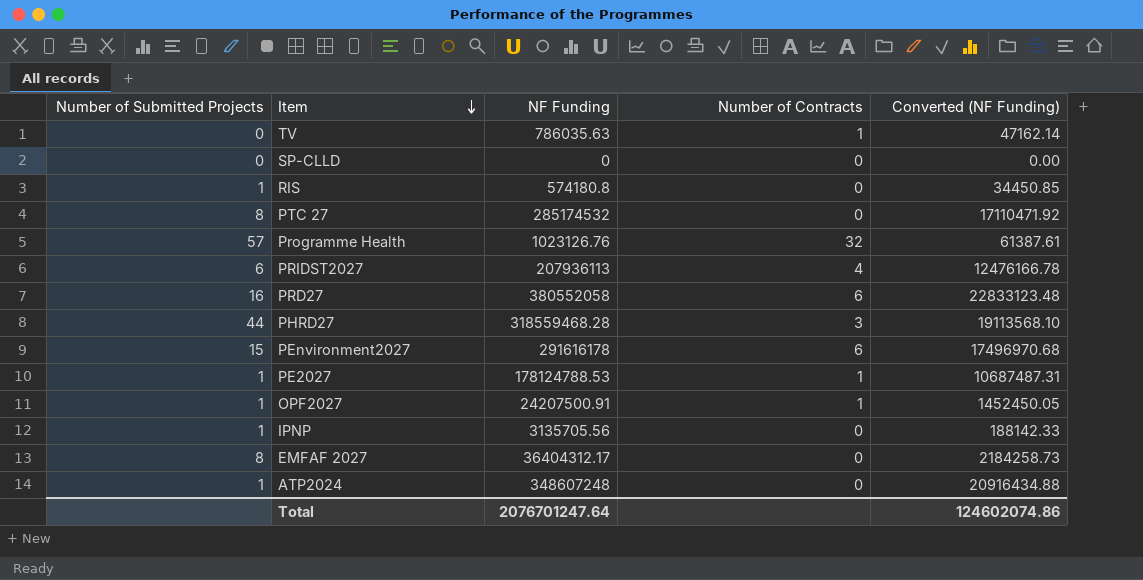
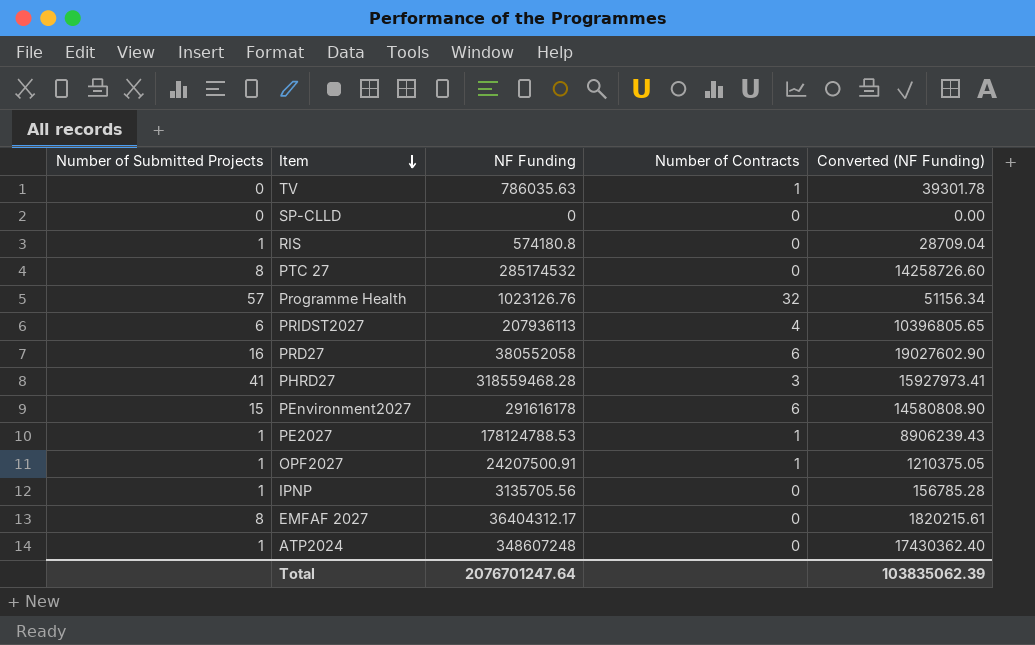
column Converted (NF Funding) | formula: [NF Funding] * 0.06 -> [NF Funding] * 0.05
PHRD27 | Number of Submitted Projects: 44 -> 41
Total | Converted (NF Funding): 124602074.86 -> 103835062.39

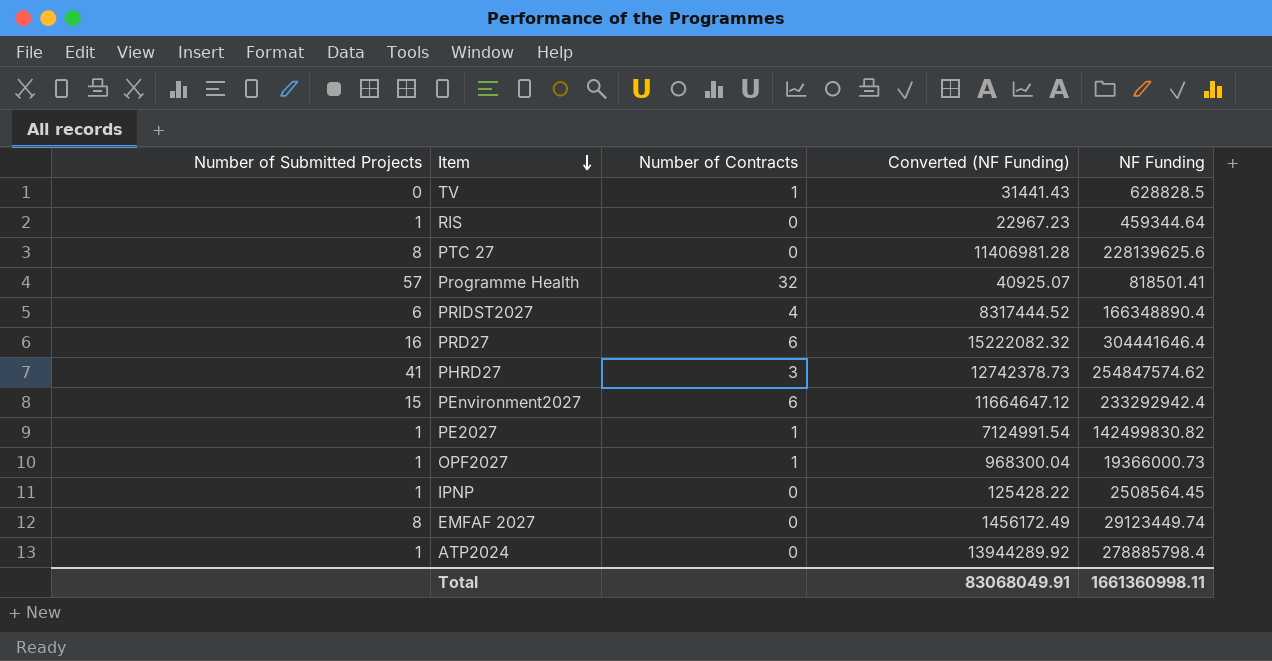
column NF Funding | position: 3 -> 5
row SP-CLLD: 0 | 0 | 0 | 0.00 -> none
TV | Converted (NF Funding): 39301.78 -> 31441.43
TV | NF Funding: 786035.63 -> 628828.5
RIS | Converted (NF Funding): 28709.04 -> 22967.23
RIS | NF Funding: 574180.8 -> 459344.64
PTC 27 | Converted (NF Funding): 14258726.60 -> 11406981.28
PTC 27 | NF Funding: 285174532 -> 228139625.6
Programme Health | Converted (NF Funding): 51156.34 -> 40925.07
Programme Health | NF Funding: 1023126.76 -> 818501.41
PRIDST2027 | Converted (NF Funding): 10396805.65 -> 8317444.52
PRIDST2027 | NF Funding: 207936113 -> 166348890.4
PRD27 | Converted (NF Funding): 19027602.90 -> 15222082.32
PRD27 | NF Funding: 380552058 -> 304441646.4
PHRD27 | Converted (NF Funding): 15927973.41 -> 12742378.73
PHRD27 | NF Funding: 318559468.28 -> 254847574.62
PEnvironment2027 | Converted (NF Funding): 14580808.90 -> 11664647.12
PEnvironment2027 | NF Funding: 291616178 -> 233292942.4
PE2027 | Converted (NF Funding): 8906239.43 -> 7124991.54
PE2027 | NF Funding: 178124788.53 -> 142499830.82
OPF2027 | Converted (NF Funding): 1210375.05 -> 968300.04
OPF2027 | NF Funding: 24207500.91 -> 19366000.73
IPNP | Converted (NF Funding): 156785.28 -> 125428.22
IPNP | NF Funding: 3135705.56 -> 2508564.45
EMFAF 2027 | Converted (NF Funding): 1820215.61 -> 1456172.49
EMFAF 2027 | NF Funding: 36404312.17 -> 29123449.74
ATP2024 | Converted (NF Funding): 17430362.40 -> 13944289.92
ATP2024 | NF Funding: 348607248 -> 278885798.4
Total | Converted (NF Funding): 103835062.39 -> 83068049.91
Total | NF Funding: 2076701247.64 -> 1661360998.11

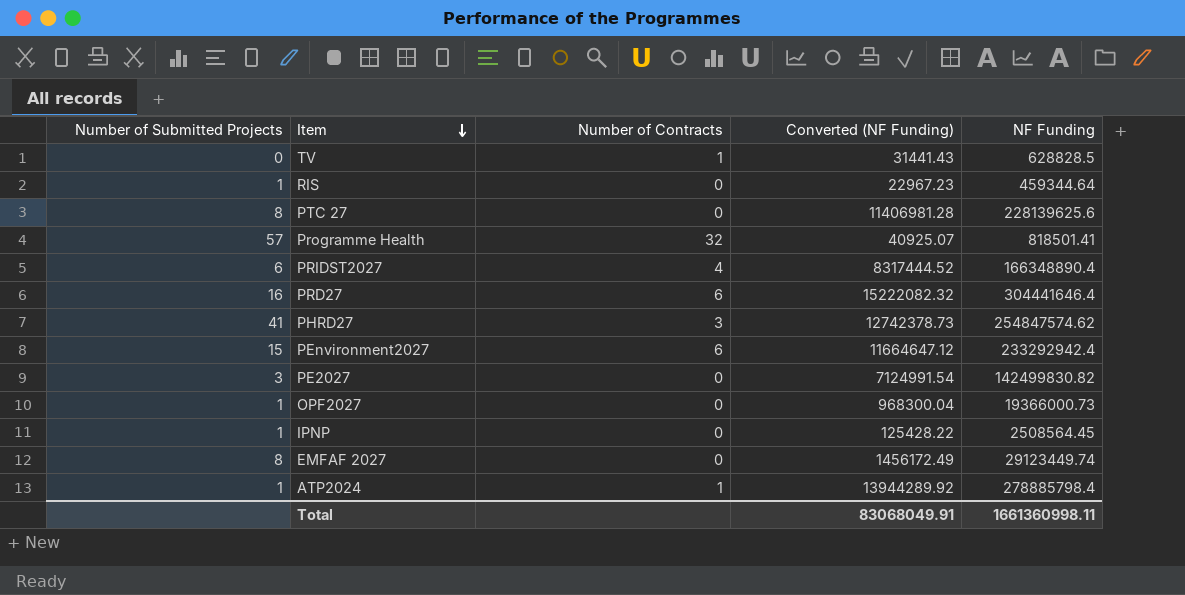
PE2027 | Number of Submitted Projects: 1 -> 3
PE2027 | Number of Contracts: 1 -> 0
OPF2027 | Number of Contracts: 1 -> 0
ATP2024 | Number of Contracts: 0 -> 1

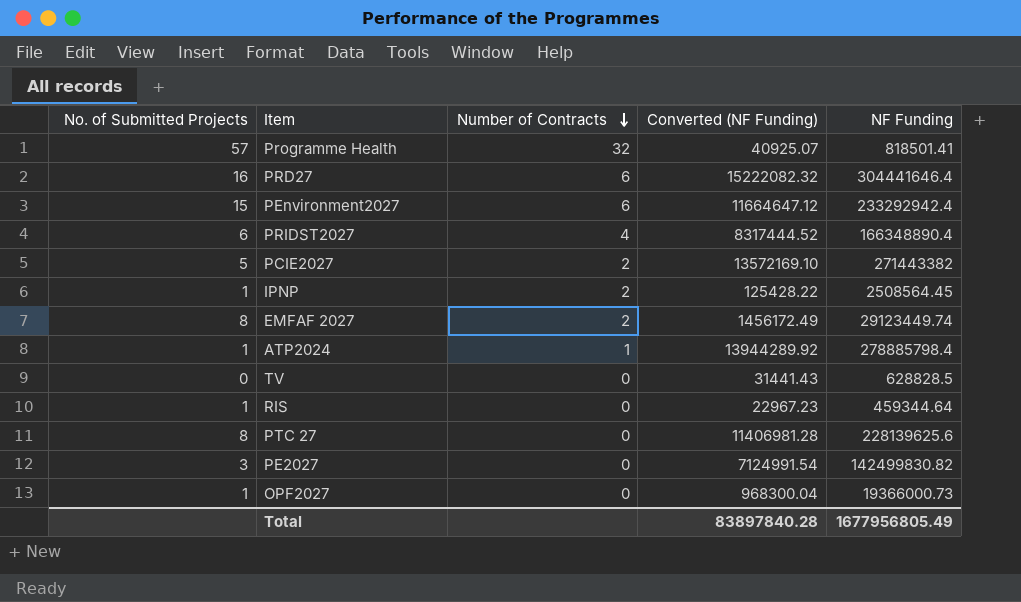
row order: Item descending -> Number of Contracts descending
column name: Number of Submitted Projects -> No. of Submitted Projects
row PHRD27: 41 | 3 | 12742378.73 | 254847574.62 -> none
row PCIE2027: none -> 5 | 2 | 13572169.10 | 271443382
IPNP | Number of Contracts: 0 -> 2
EMFAF 2027 | Number of Contracts: 0 -> 2
TV | Number of Contracts: 1 -> 0
Total | Converted (NF Funding): 83068049.91 -> 83897840.28
Total | NF Funding: 1661360998.11 -> 1677956805.49

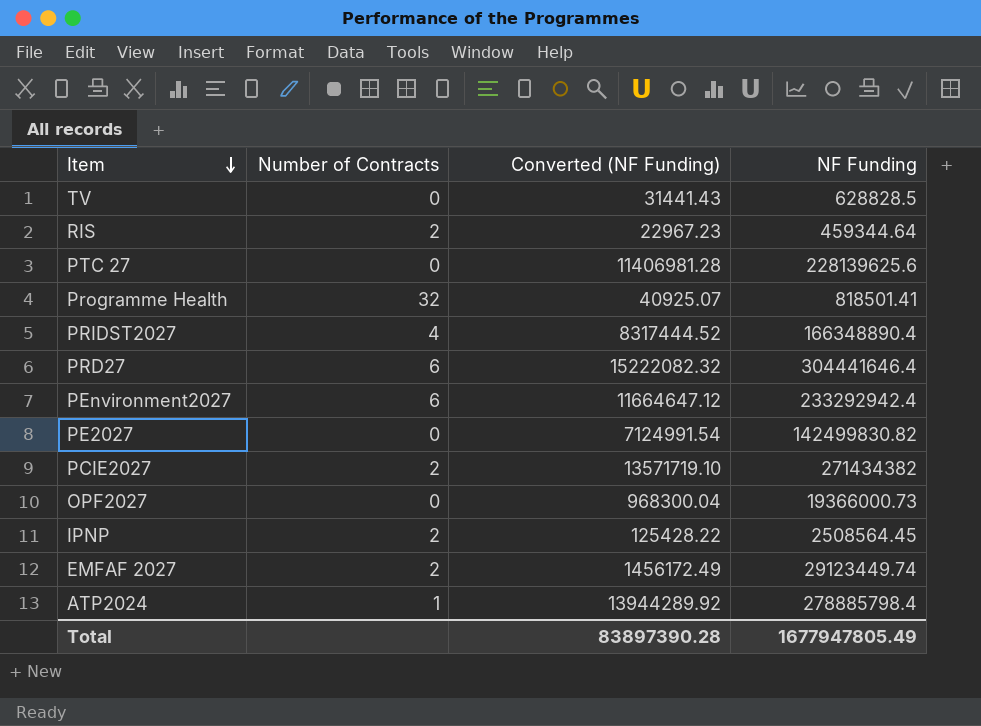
row order: Number of Contracts descending -> Item descending
column No. of Submitted Projects | position: 1 -> none
RIS | Number of Contracts: 0 -> 2
PCIE2027 | Converted (NF Funding): 13572169.10 -> 13571719.10
PCIE2027 | NF Funding: 271443382 -> 271434382
Total | Converted (NF Funding): 83897840.28 -> 83897390.28
Total | NF Funding: 1677956805.49 -> 1677947805.49

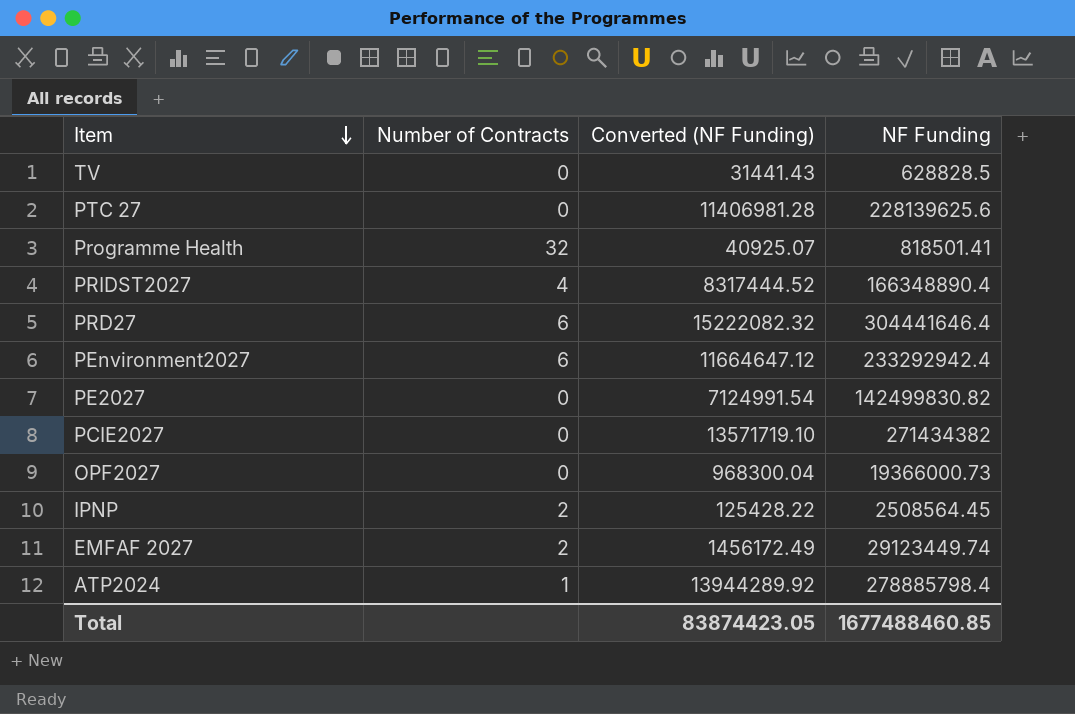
row RIS: 2 | 22967.23 | 459344.64 -> none
PCIE2027 | Number of Contracts: 2 -> 0
Total | Converted (NF Funding): 83897390.28 -> 83874423.05
Total | NF Funding: 1677947805.49 -> 1677488460.85

